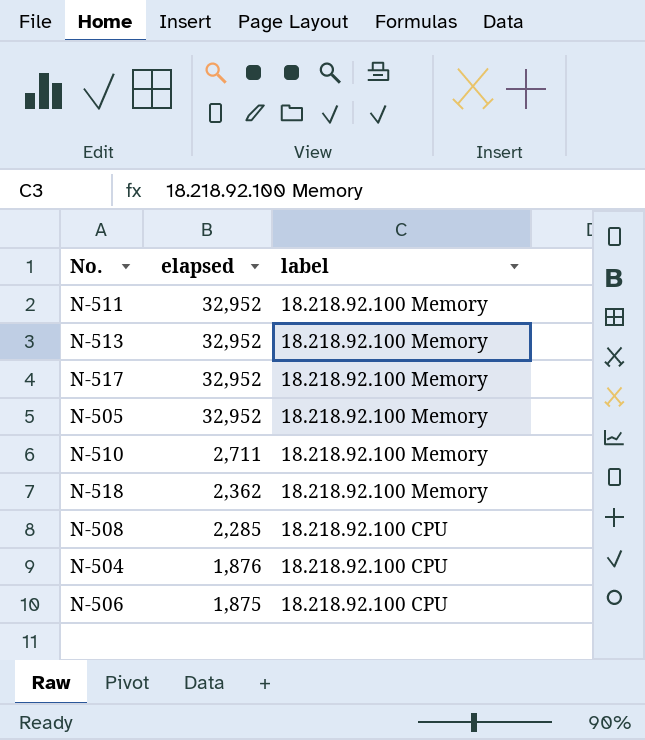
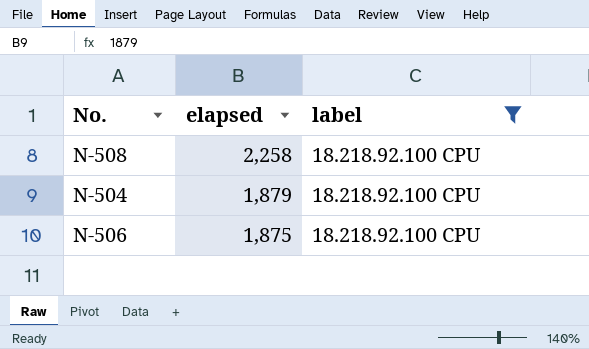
filter: none -> label = 18.218.92.100 CPU
N-508 | elapsed: 2,285 -> 2,258
N-504 | elapsed: 1,876 -> 1,879

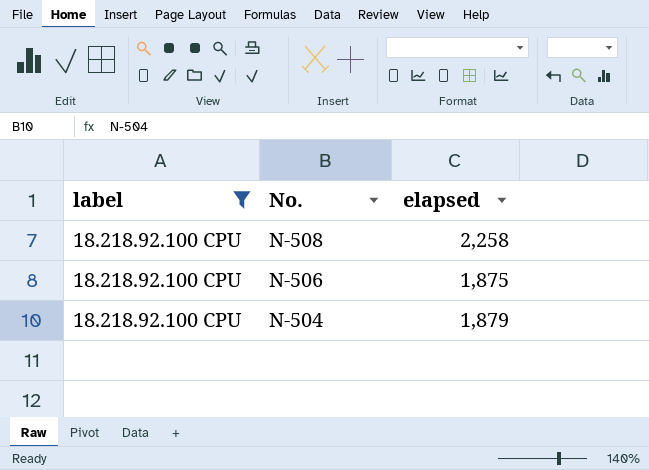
row order: elapsed descending -> No. descending
column label | position: 3 -> 1

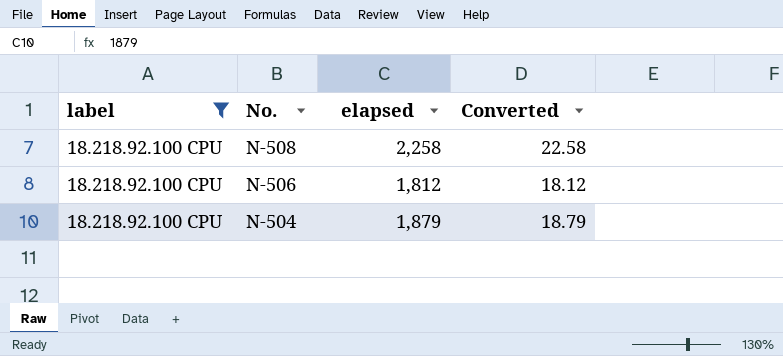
column Converted | formula: none -> [elapsed] * 0.01
N-506 | elapsed: 1,875 -> 1,812

